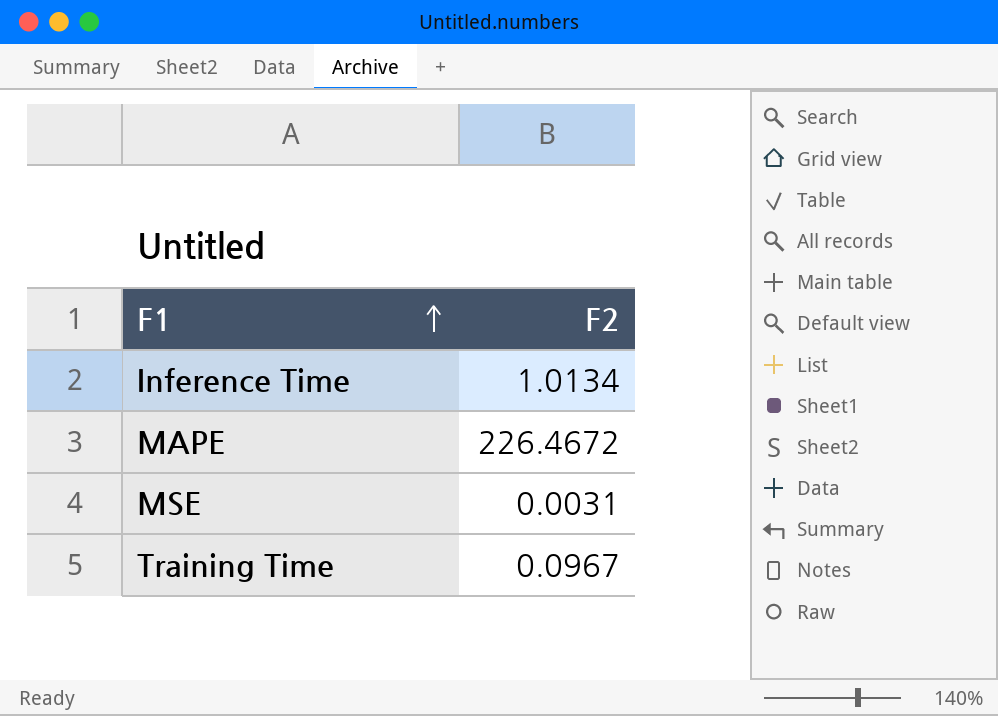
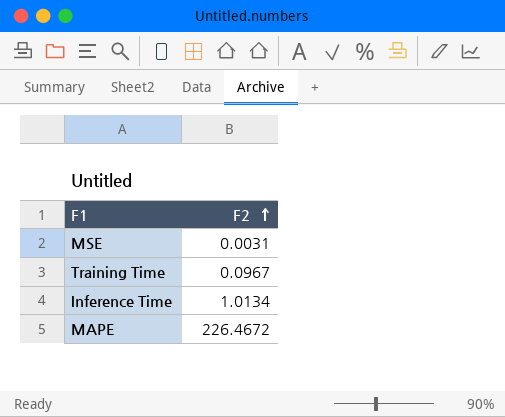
row order: F1 ascending -> F2 ascending

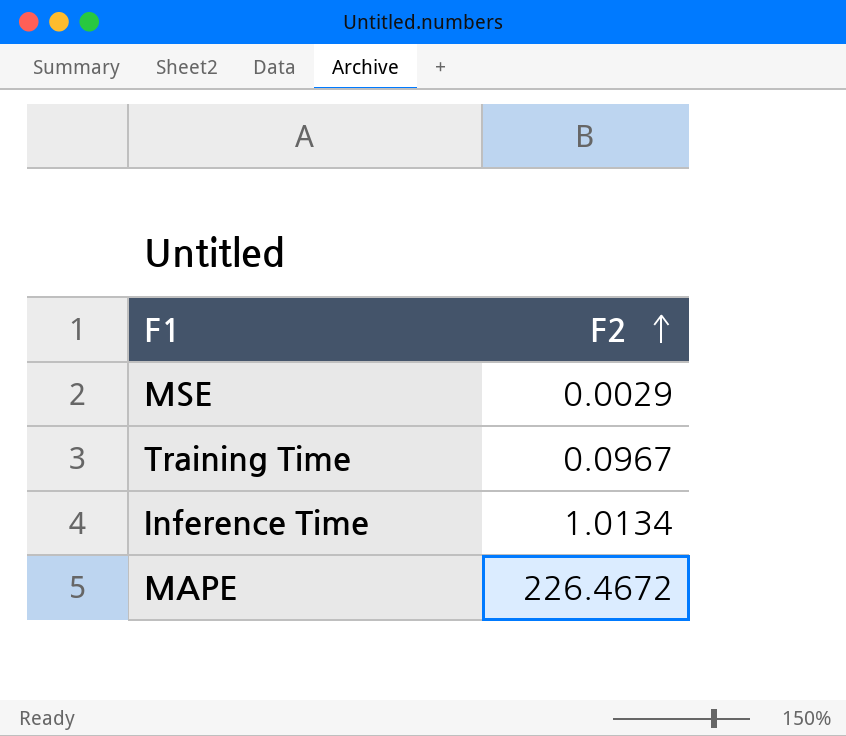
MSE | F2: 0.0031 -> 0.0029

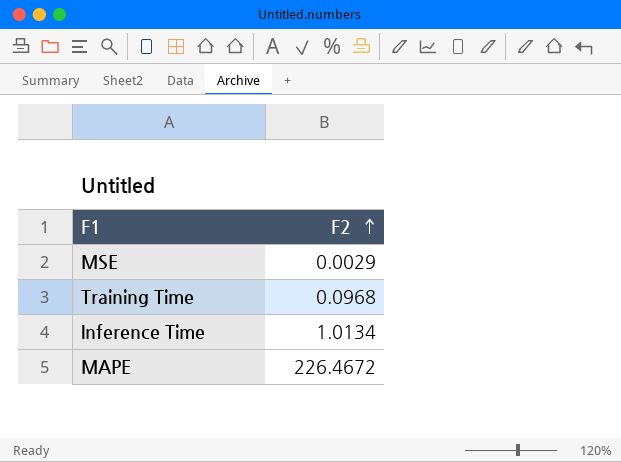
Training Time | F2: 0.0967 -> 0.0968

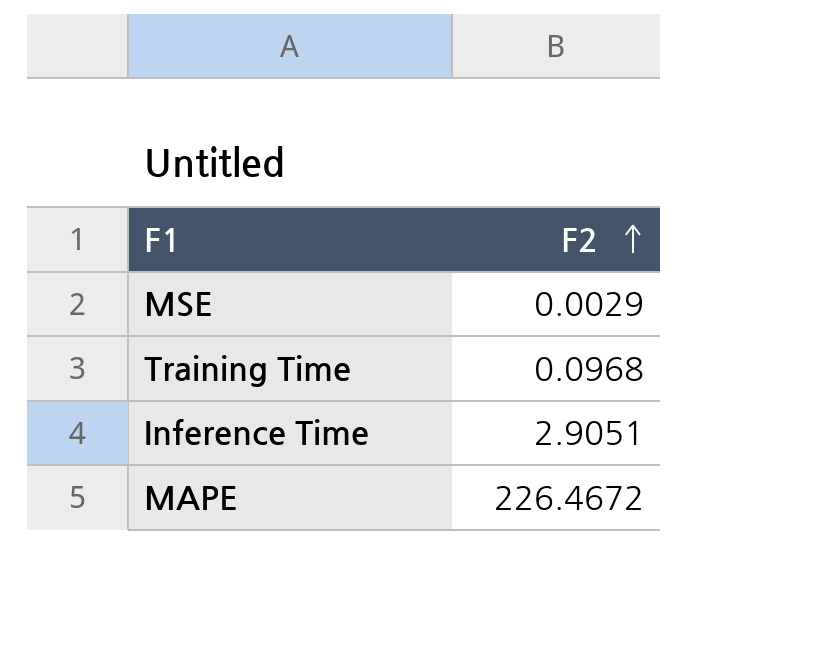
Inference Time | F2: 1.0134 -> 2.9051

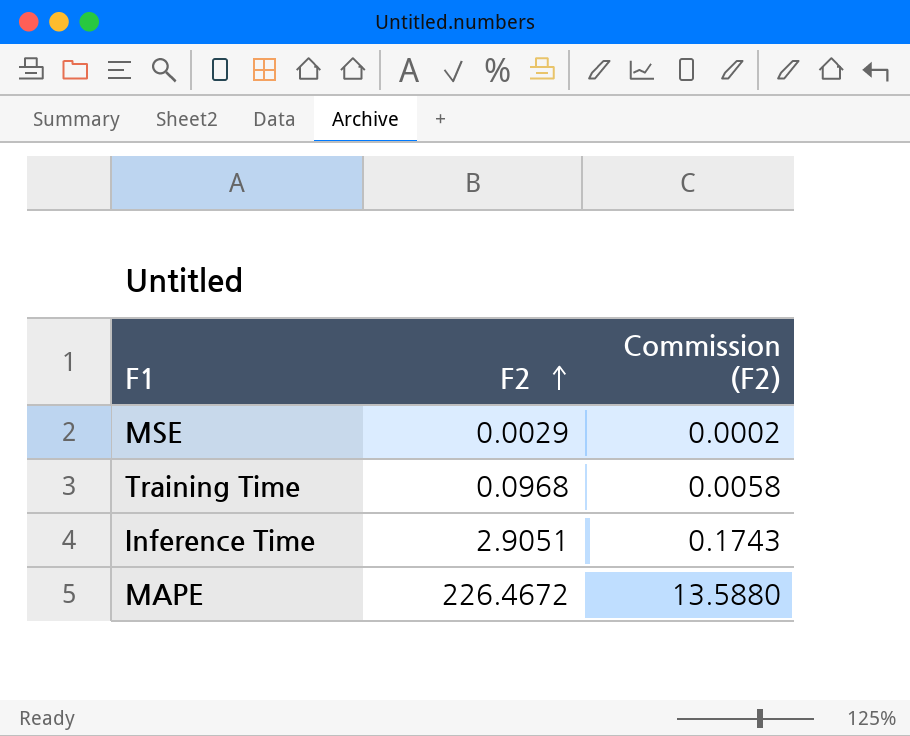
column Commission (F2) | formula: none -> [F2] * 0.06

